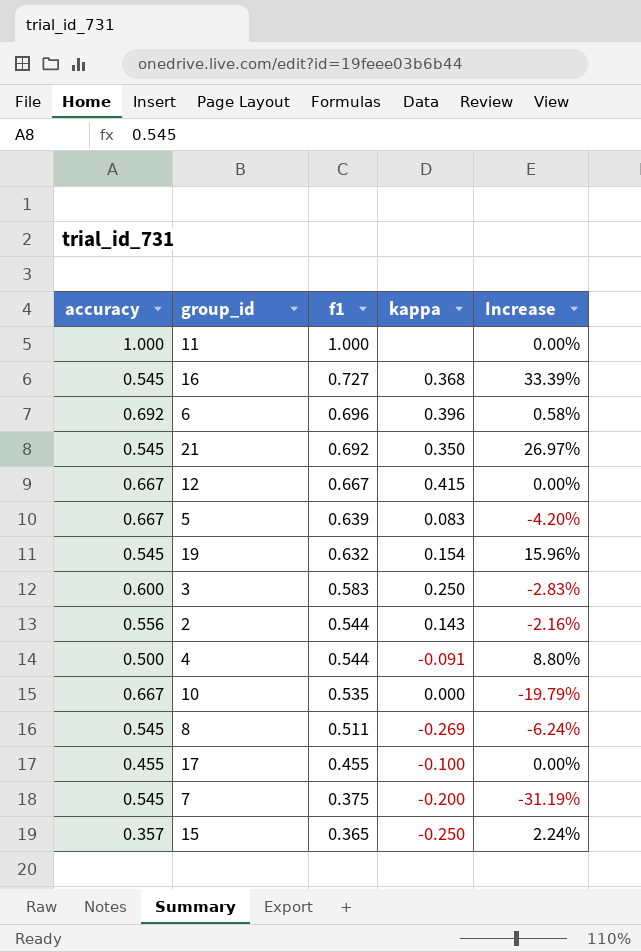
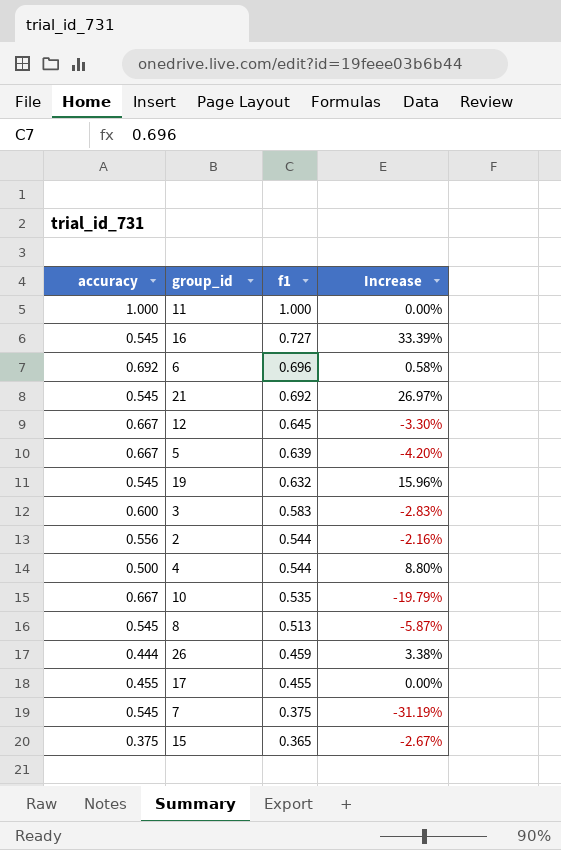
column kappa | position: 4 -> none
12 | f1: 0.667 -> 0.645
12 | Increase: 0.00% -> -3.30%
8 | f1: 0.511 -> 0.513
8 | Increase: -6.24% -> -5.87%
row 26: none -> 0.444 | 0.459 | 3.38%
15 | accuracy: 0.357 -> 0.375
15 | Increase: 2.24% -> -2.67%

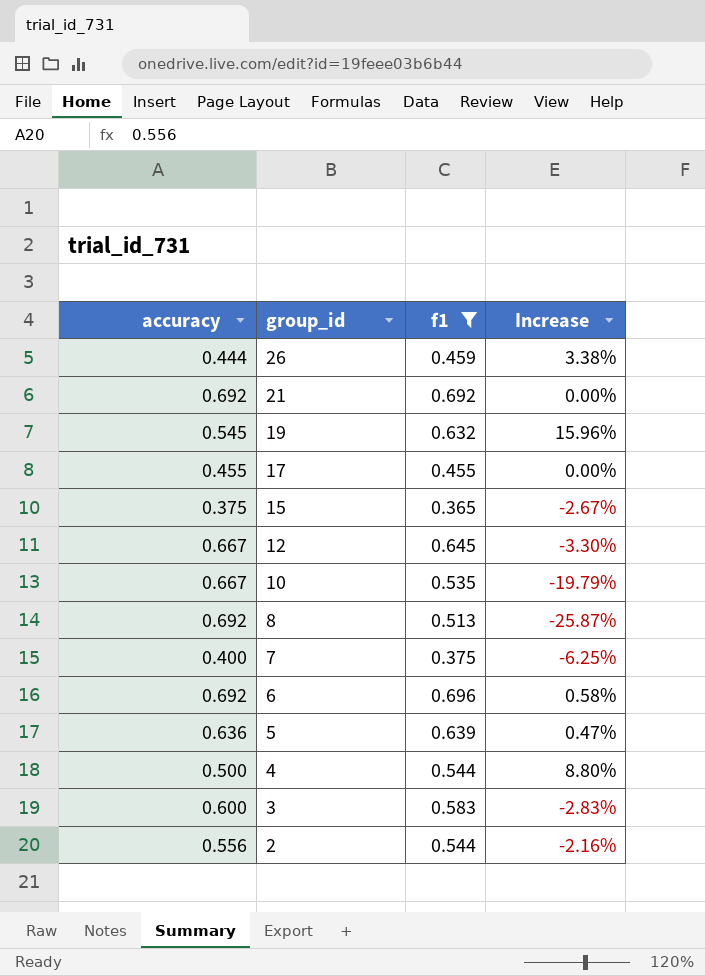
filter: none -> f1 <= 0.696
row order: f1 descending -> group_id descending
21 | accuracy: 0.545 -> 0.692
21 | Increase: 26.97% -> 0.00%
8 | accuracy: 0.545 -> 0.692
8 | Increase: -5.87% -> -25.87%
7 | accuracy: 0.545 -> 0.400
7 | Increase: -31.19% -> -6.25%
5 | accuracy: 0.667 -> 0.636
5 | Increase: -4.20% -> 0.47%

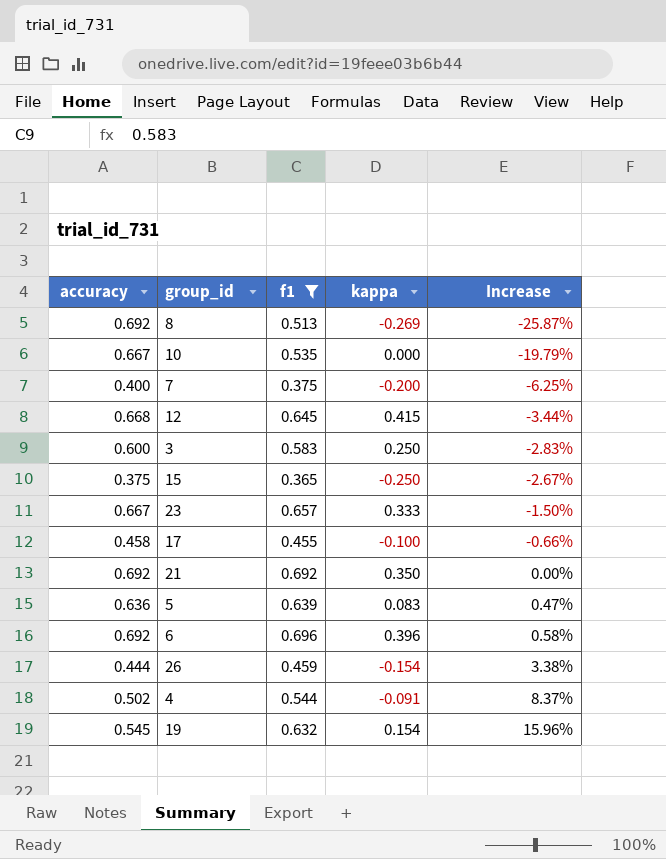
row order: group_id descending -> Increase ascending
column kappa | position: none -> 4
row 2: 0.556 | 0.544 | -2.16% -> none
12 | accuracy: 0.667 -> 0.668
12 | Increase: -3.30% -> -3.44%
row 23: none -> 0.667 | 0.657 | 0.333 | -1.50%
17 | accuracy: 0.455 -> 0.458
17 | Increase: 0.00% -> -0.66%
4 | accuracy: 0.500 -> 0.502
4 | Increase: 8.80% -> 8.37%

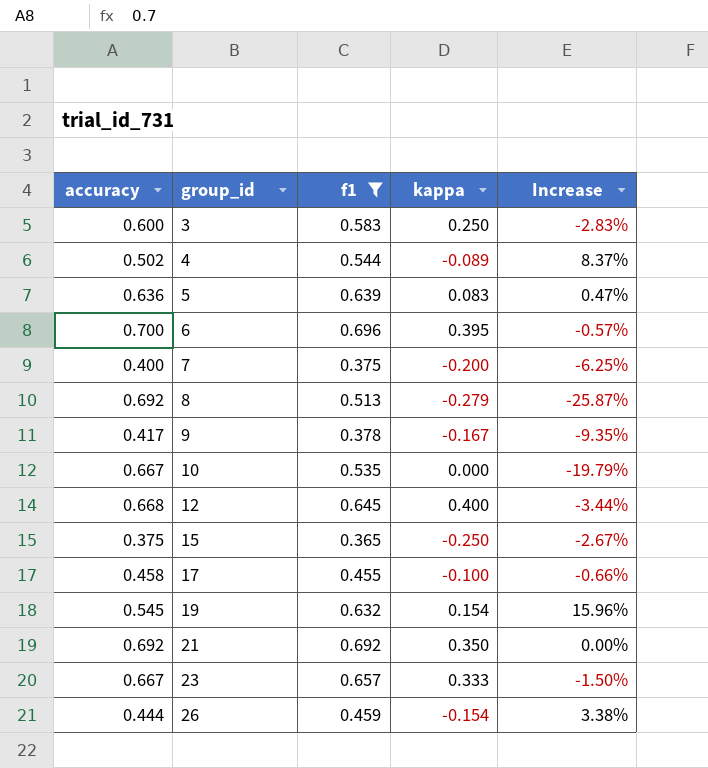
row order: Increase ascending -> group_id ascending
4 | kappa: -0.091 -> -0.089
6 | accuracy: 0.692 -> 0.700
6 | kappa: 0.396 -> 0.395
6 | Increase: 0.58% -> -0.57%
8 | kappa: -0.269 -> -0.279
row 9: none -> 0.417 | 0.378 | -0.167 | -9.35%
12 | kappa: 0.415 -> 0.400

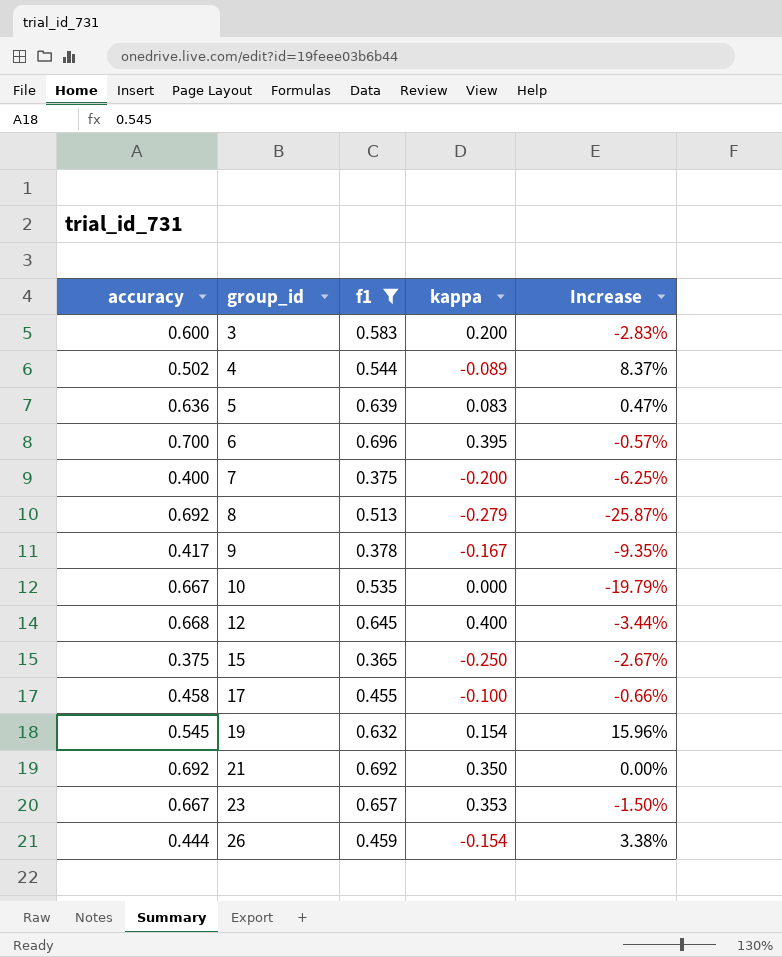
3 | kappa: 0.250 -> 0.200
23 | kappa: 0.333 -> 0.353

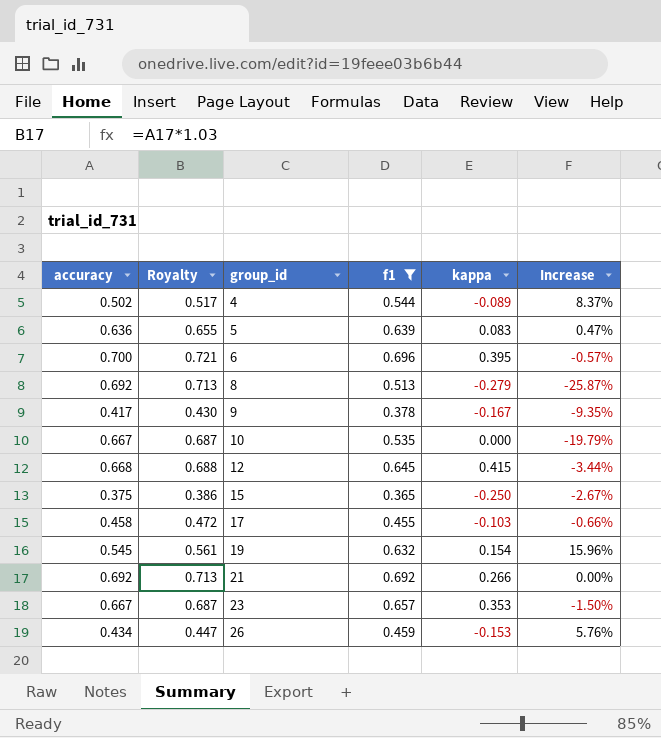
column Royalty | formula: none -> [accuracy] * 1.03
row 3: 0.600 | 0.583 | 0.200 | -2.83% -> none
row 7: 0.400 | 0.375 | -0.200 | -6.25% -> none
12 | kappa: 0.400 -> 0.415
17 | kappa: -0.100 -> -0.103
21 | kappa: 0.350 -> 0.266
26 | accuracy: 0.444 -> 0.434
26 | kappa: -0.154 -> -0.153
26 | Increase: 3.38% -> 5.76%

